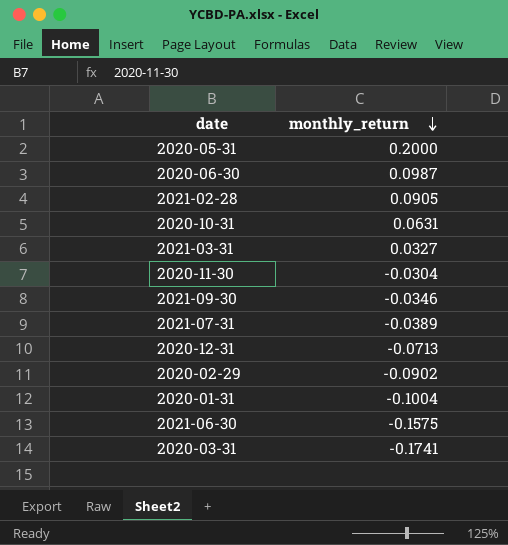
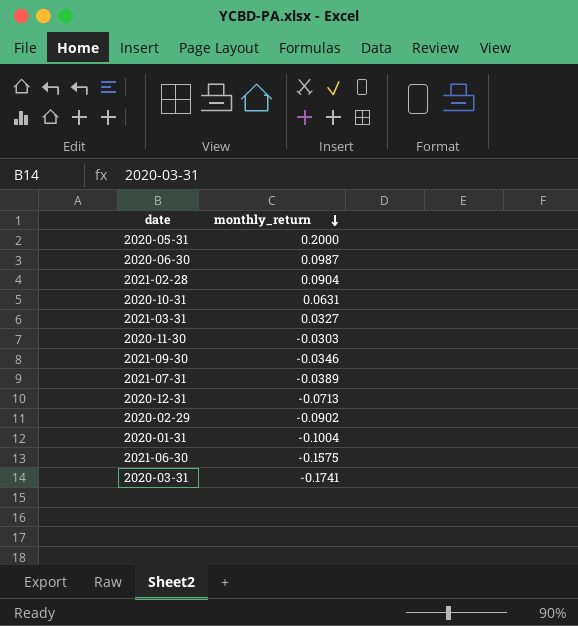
2021-02-28 | monthly_return: 0.0905 -> 0.0904
2020-11-30 | monthly_return: -0.0304 -> -0.0303

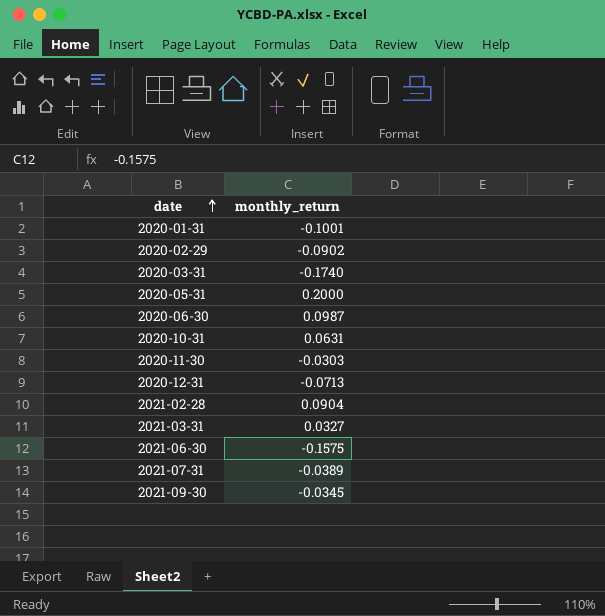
row order: monthly_return descending -> date ascending
2020-01-31 | monthly_return: -0.1004 -> -0.1001
2020-03-31 | monthly_return: -0.1741 -> -0.1740
2021-09-30 | monthly_return: -0.0346 -> -0.0345

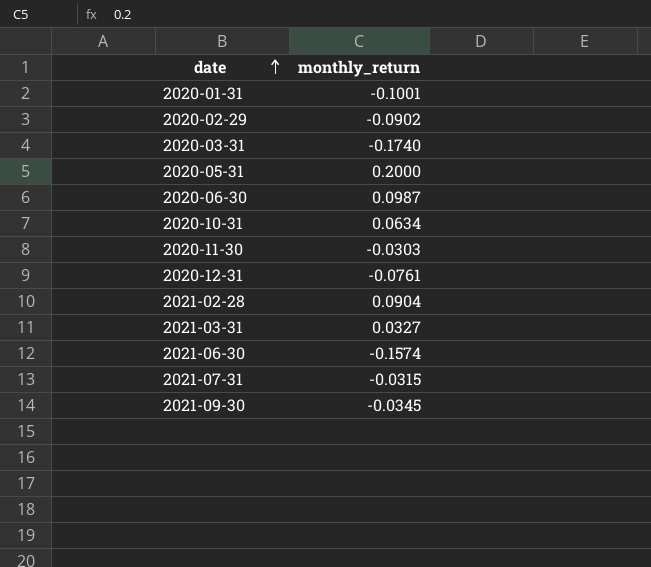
2020-10-31 | monthly_return: 0.0631 -> 0.0634
2020-12-31 | monthly_return: -0.0713 -> -0.0761
2021-06-30 | monthly_return: -0.1575 -> -0.1574
2021-07-31 | monthly_return: -0.0389 -> -0.0315

